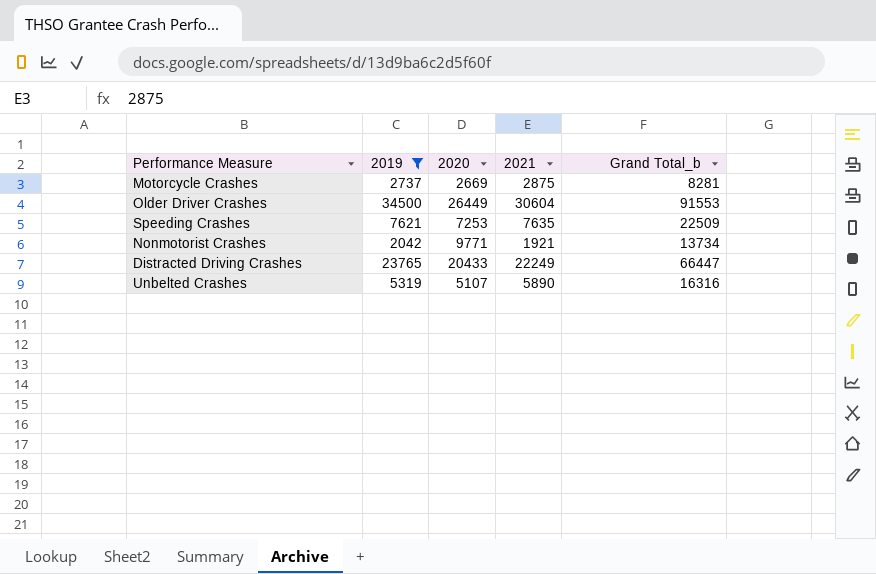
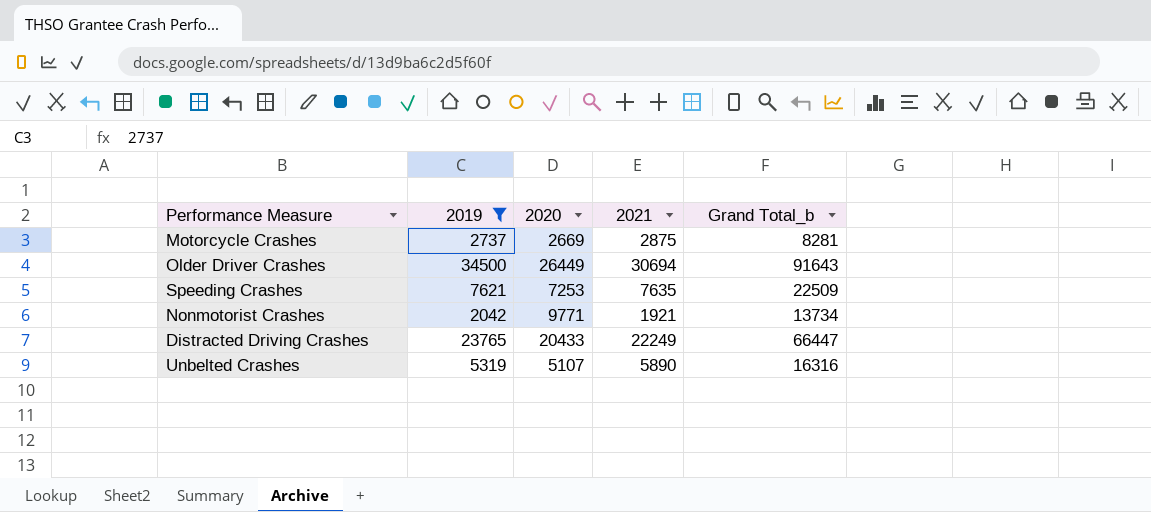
Older Driver Crashes | 2021: 30604 -> 30694
Older Driver Crashes | Grand Total_b: 91553 -> 91643

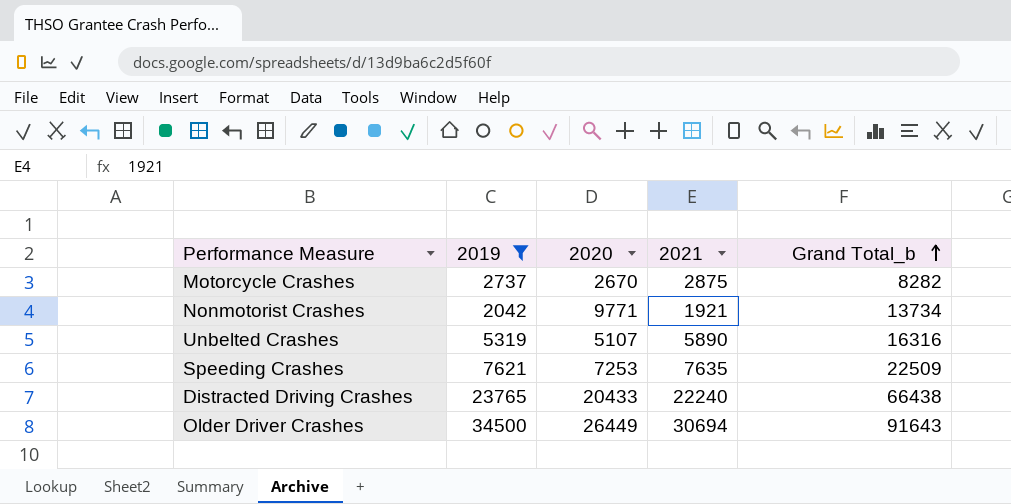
row order: none -> Grand Total_b ascending
Motorcycle Crashes | 2020: 2669 -> 2670
Motorcycle Crashes | Grand Total_b: 8281 -> 8282
Distracted Driving Crashes | 2021: 22249 -> 22240
Distracted Driving Crashes | Grand Total_b: 66447 -> 66438

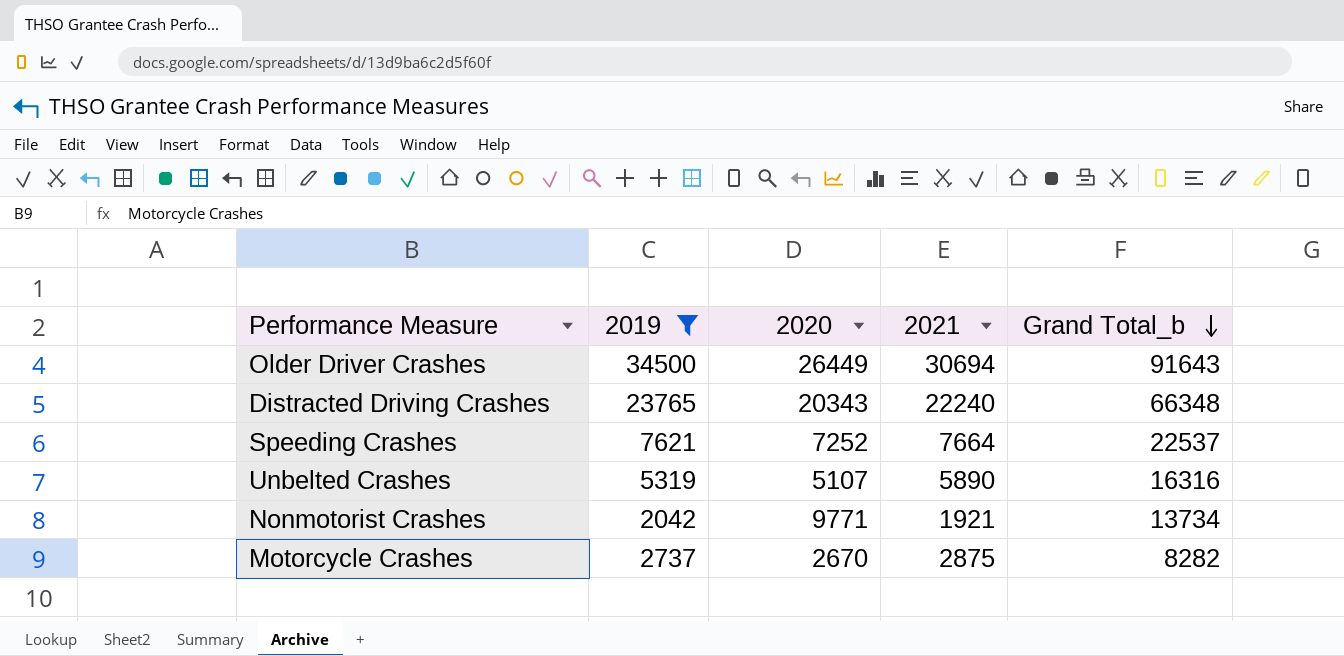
row order: Grand Total_b ascending -> Grand Total_b descending
Distracted Driving Crashes | 2020: 20433 -> 20343
Distracted Driving Crashes | Grand Total_b: 66438 -> 66348
Speeding Crashes | 2020: 7253 -> 7252
Speeding Crashes | 2021: 7635 -> 7664
Speeding Crashes | Grand Total_b: 22509 -> 22537

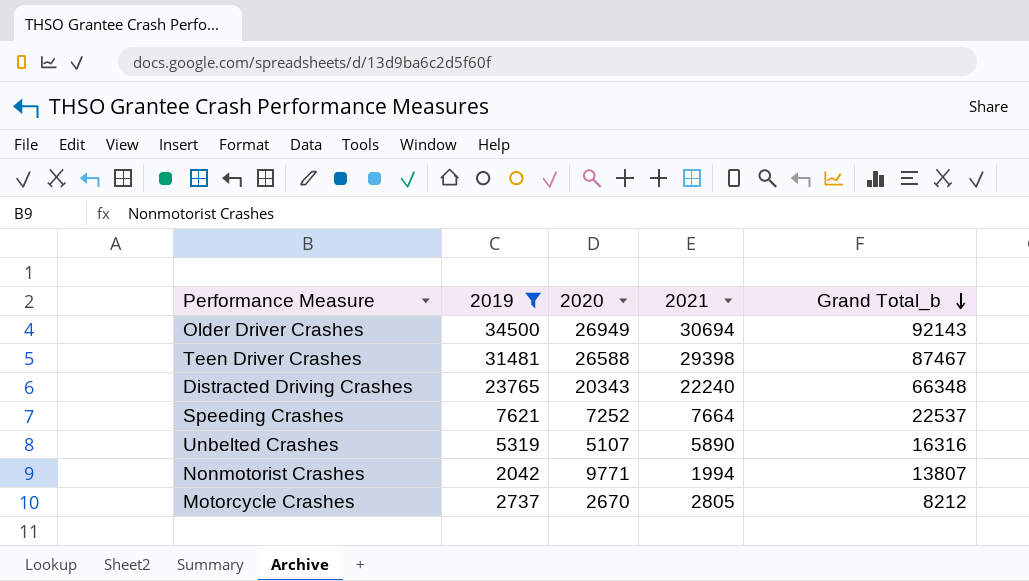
Older Driver Crashes | 2020: 26449 -> 26949
Older Driver Crashes | Grand Total_b: 91643 -> 92143
row Teen Driver Crashes: none -> 31481 | 26588 | 29398 | 87467
Nonmotorist Crashes | 2021: 1921 -> 1994
Nonmotorist Crashes | Grand Total_b: 13734 -> 13807
Motorcycle Crashes | 2021: 2875 -> 2805
Motorcycle Crashes | Grand Total_b: 8282 -> 8212

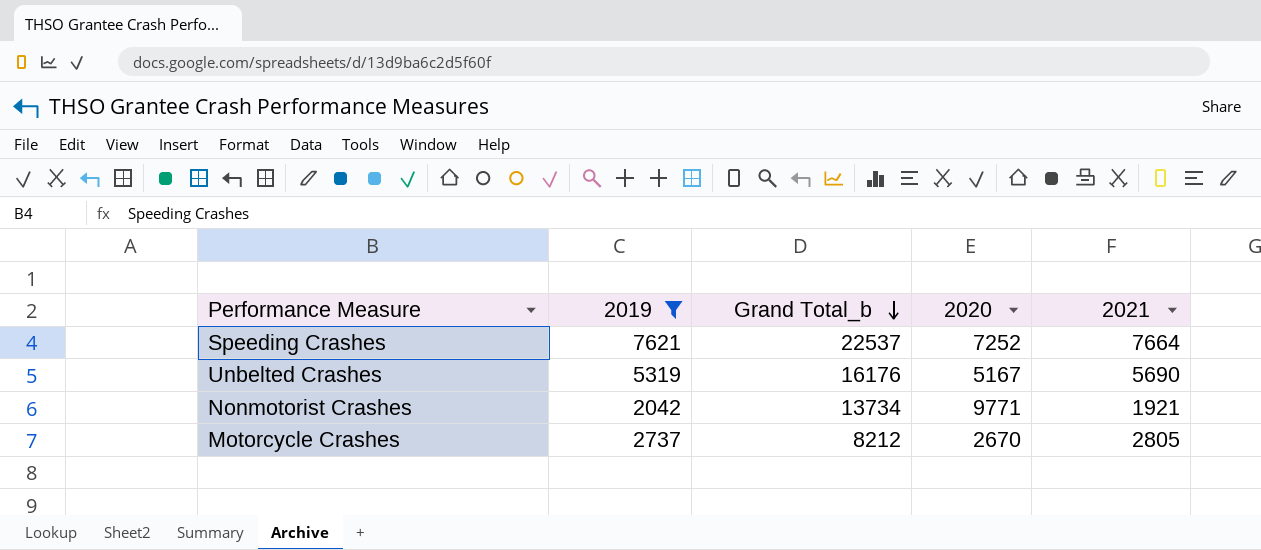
column Grand Total_b | position: 5 -> 3
row Older Driver Crashes: 34500 | 26949 | 30694 | 92143 -> none
row Teen Driver Crashes: 31481 | 26588 | 29398 | 87467 -> none
row Distracted Driving Crashes: 23765 | 20343 | 22240 | 66348 -> none
Unbelted Crashes | Grand Total_b: 16316 -> 16176
Unbelted Crashes | 2020: 5107 -> 5167
Unbelted Crashes | 2021: 5890 -> 5690
Nonmotorist Crashes | Grand Total_b: 13807 -> 13734
Nonmotorist Crashes | 2021: 1994 -> 1921

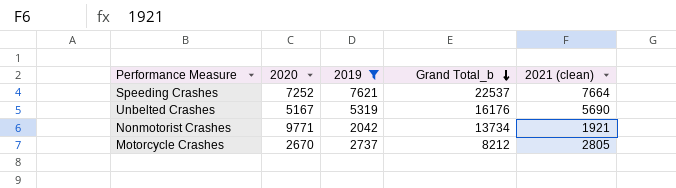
column 2020 | position: 4 -> 2
column name: 2021 -> 2021 (clean)

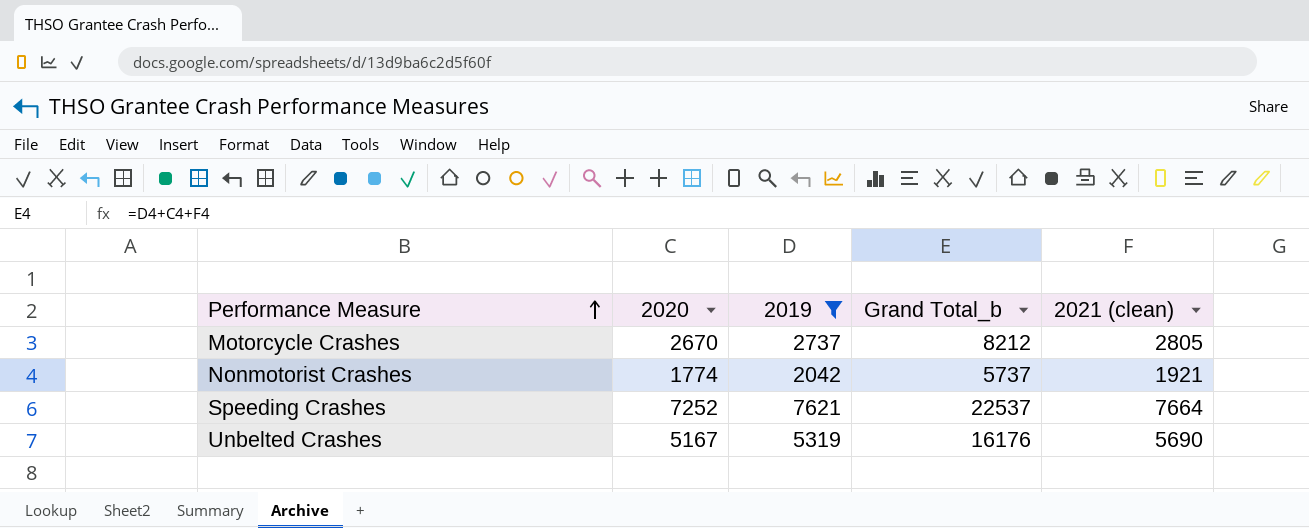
row order: Grand Total_b descending -> Performance Measure ascending
Nonmotorist Crashes | 2020: 9771 -> 1774
Nonmotorist Crashes | Grand Total_b: 13734 -> 5737

